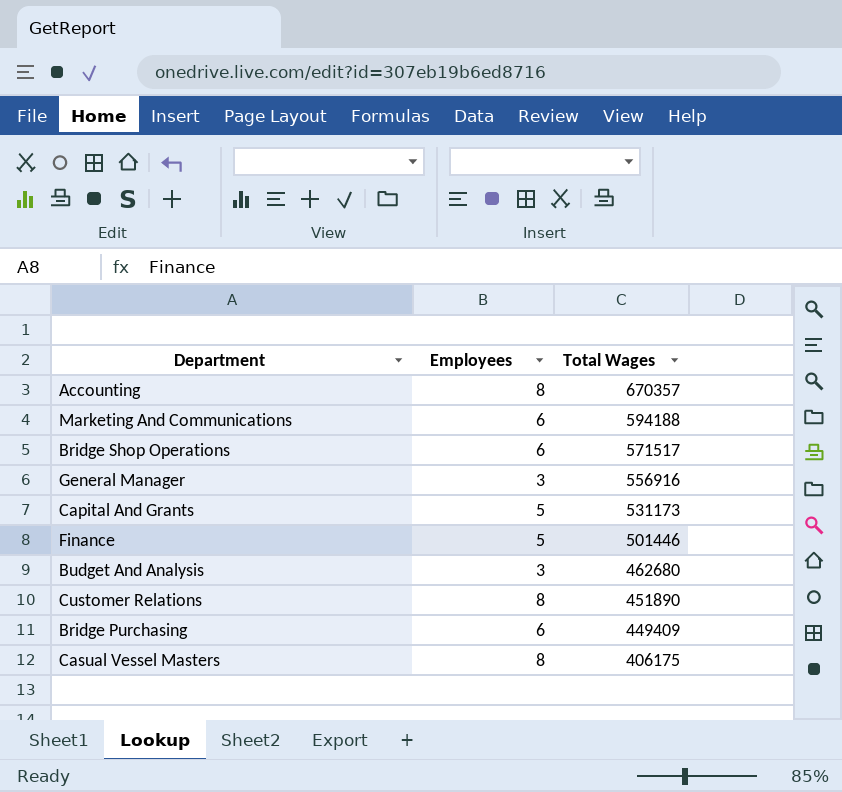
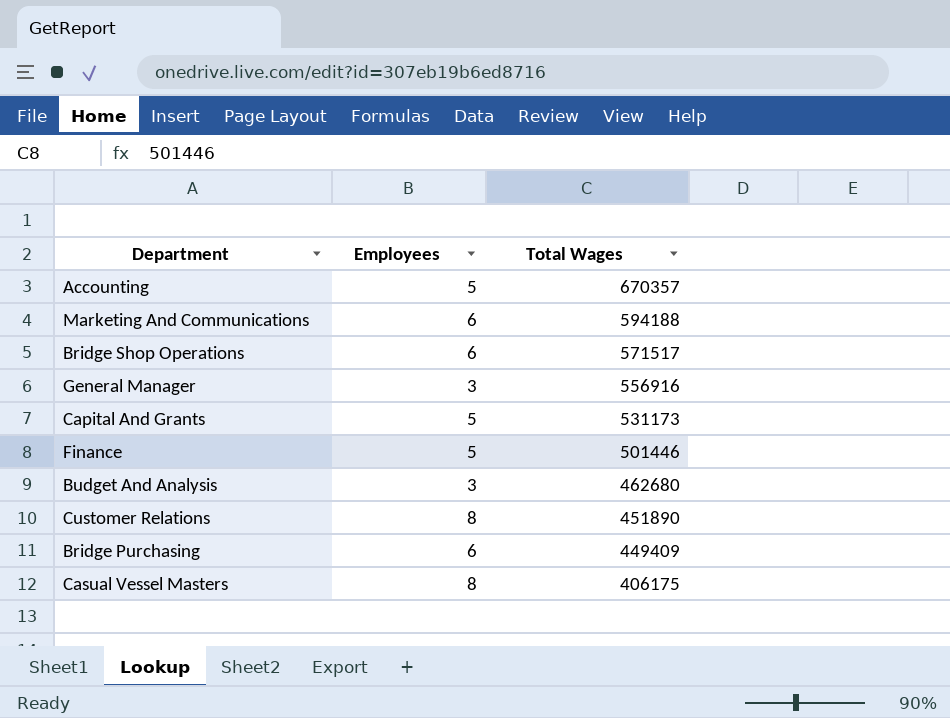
Accounting | Employees: 8 -> 5

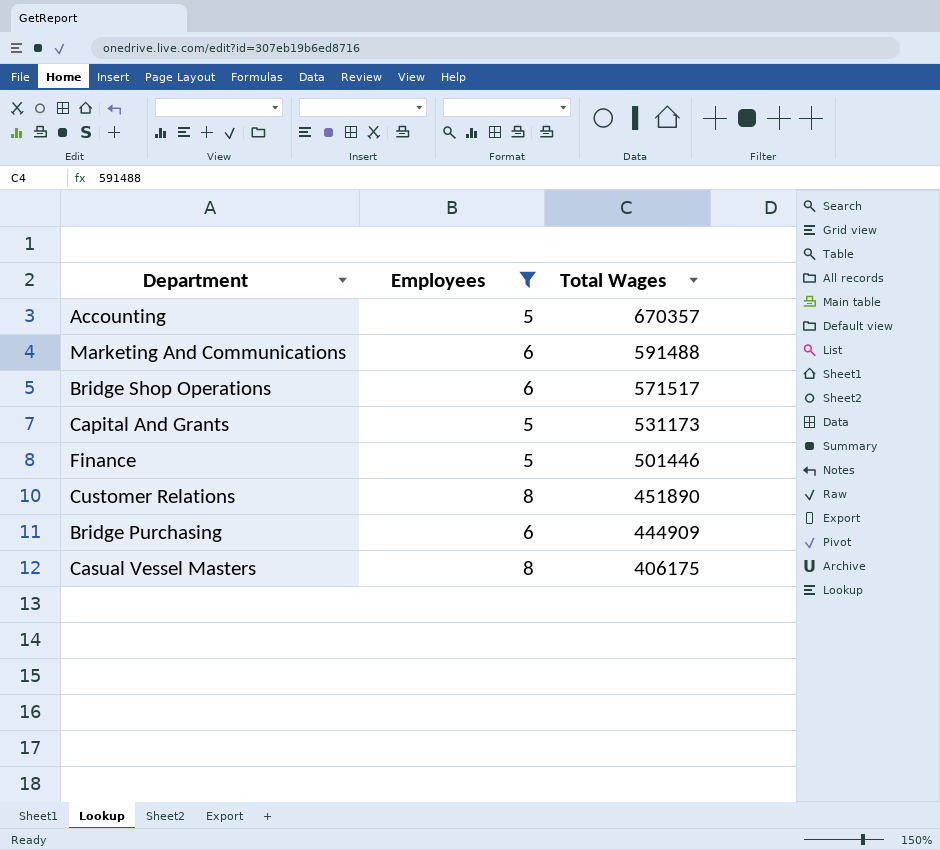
filter: none -> Employees != 3
Marketing And Communications | Total Wages: 594188 -> 591488
Bridge Purchasing | Total Wages: 449409 -> 444909

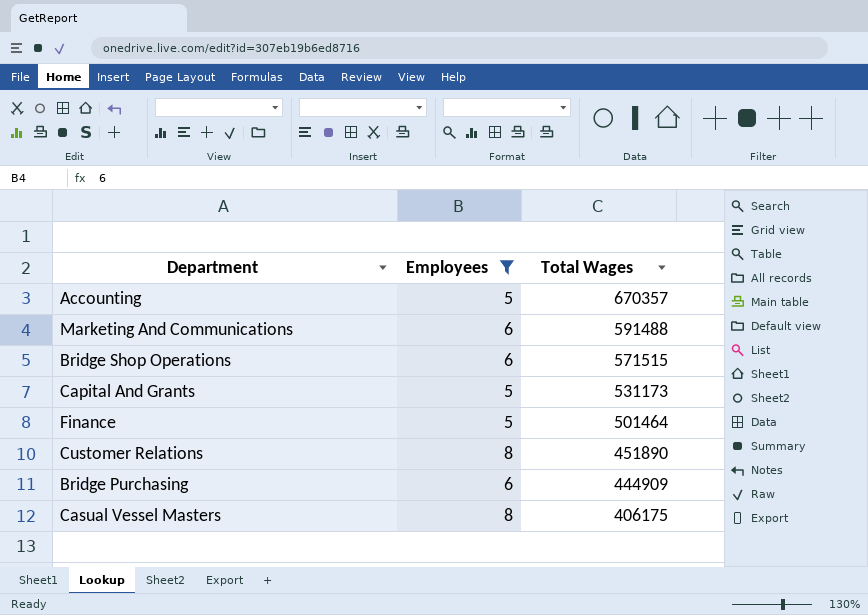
Bridge Shop Operations | Total Wages: 571517 -> 571515
Finance | Total Wages: 501446 -> 501464

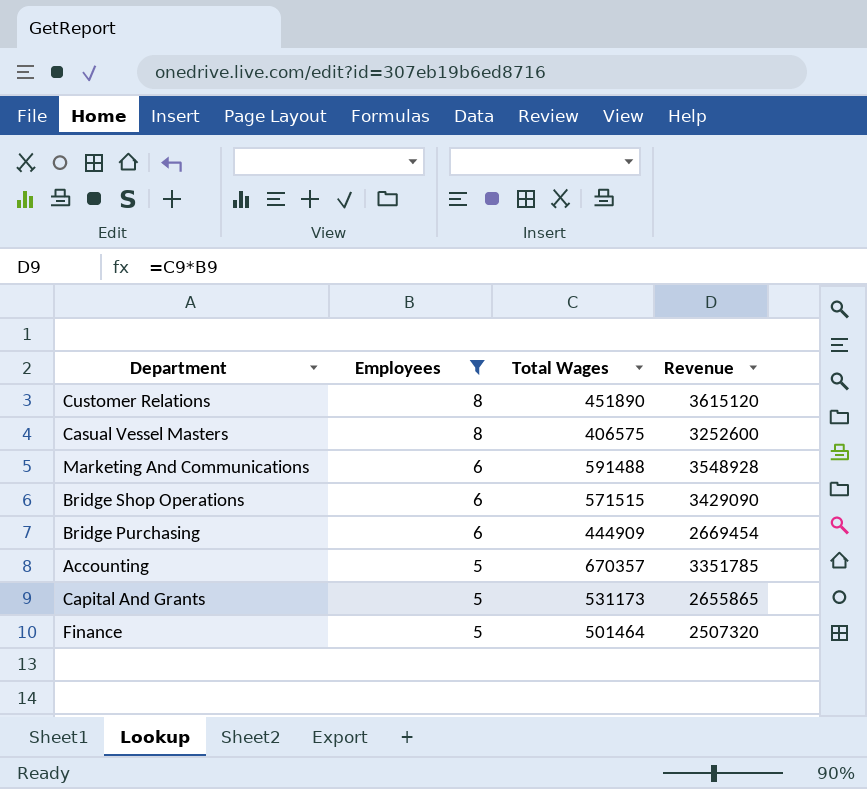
row order: Total Wages descending -> Employees descending
column Revenue | formula: none -> [Employees] * [Total Wages]
Casual Vessel Masters | Total Wages: 406175 -> 406575

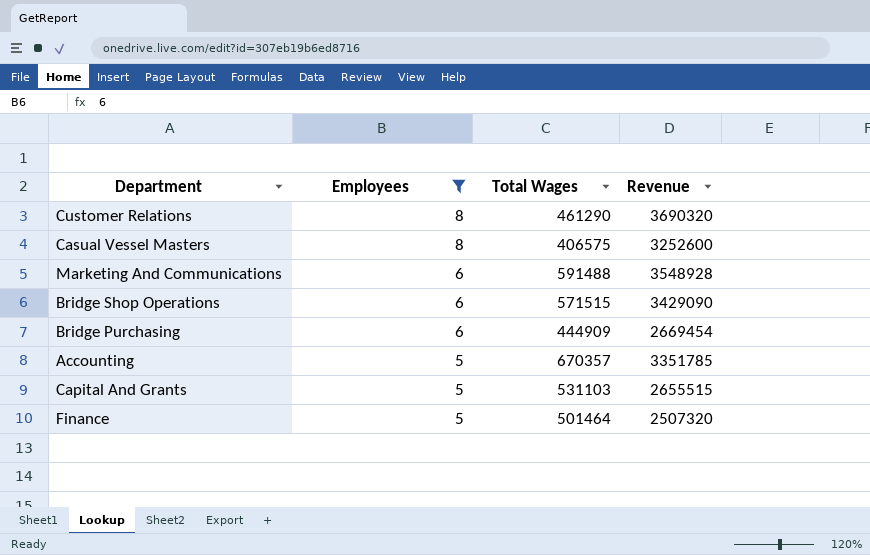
Customer Relations | Total Wages: 451890 -> 461290
Customer Relations | Revenue: 3615120 -> 3690320
Capital And Grants | Total Wages: 531173 -> 531103
Capital And Grants | Revenue: 2655865 -> 2655515

